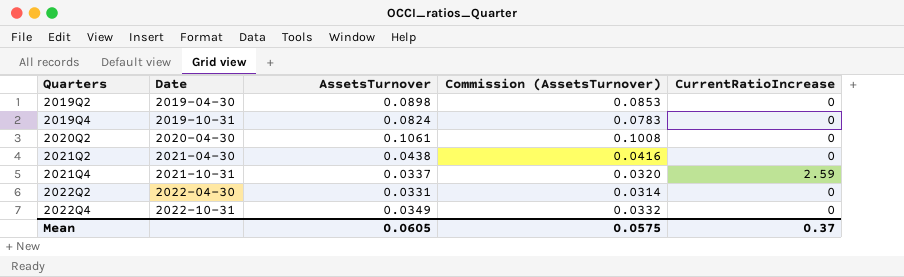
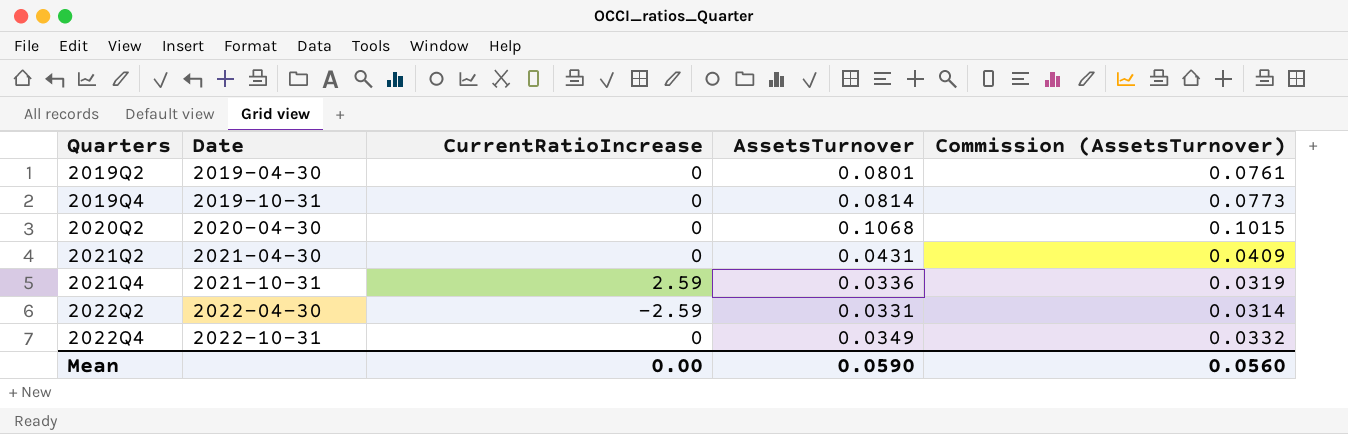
column CurrentRatioIncrease | position: 5 -> 3
2019Q2 | AssetsTurnover: 0.0898 -> 0.0801
2019Q2 | Commission (AssetsTurnover): 0.0853 -> 0.0761
2019Q4 | AssetsTurnover: 0.0824 -> 0.0814
2019Q4 | Commission (AssetsTurnover): 0.0783 -> 0.0773
2020Q2 | AssetsTurnover: 0.1061 -> 0.1068
2020Q2 | Commission (AssetsTurnover): 0.1008 -> 0.1015
2021Q2 | AssetsTurnover: 0.0438 -> 0.0431
2021Q2 | Commission (AssetsTurnover): 0.0416 -> 0.0409
2021Q4 | AssetsTurnover: 0.0337 -> 0.0336
2021Q4 | Commission (AssetsTurnover): 0.0320 -> 0.0319
2022Q2 | CurrentRatioIncrease: 0 -> -2.59
Mean | CurrentRatioIncrease: 0.37 -> 0.00
Mean | AssetsTurnover: 0.0605 -> 0.0590
Mean | Commission (AssetsTurnover): 0.0575 -> 0.0560

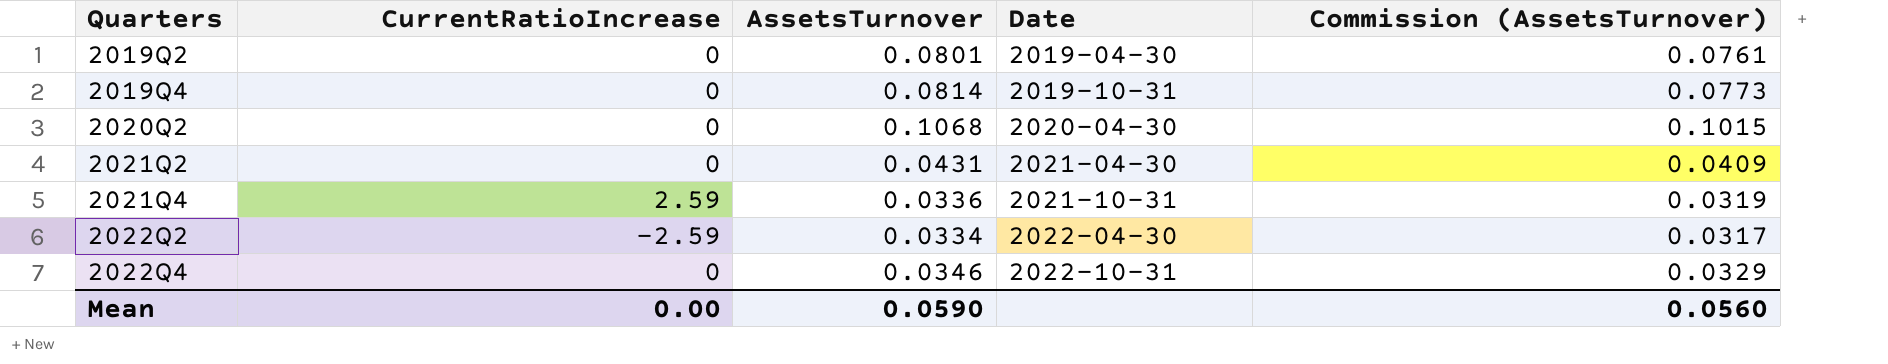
column Date | position: 2 -> 4
2022Q2 | AssetsTurnover: 0.0331 -> 0.0334
2022Q2 | Commission (AssetsTurnover): 0.0314 -> 0.0317
2022Q4 | AssetsTurnover: 0.0349 -> 0.0346
2022Q4 | Commission (AssetsTurnover): 0.0332 -> 0.0329

